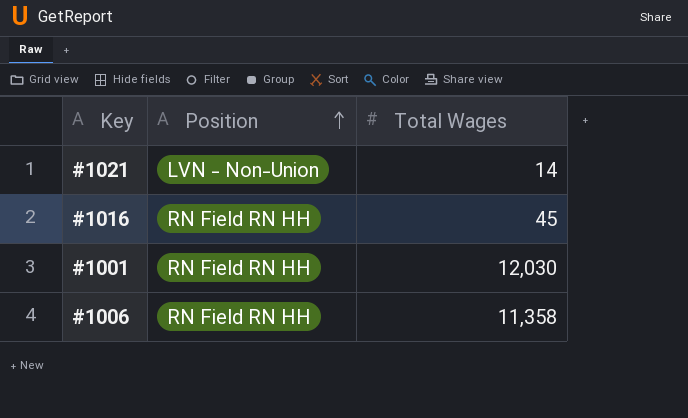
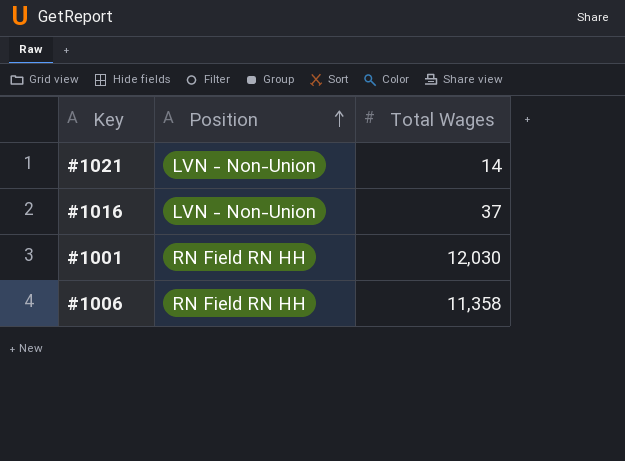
#1016 | Position: RN Field RN HH -> LVN - Non-Union
#1016 | Total Wages: 45 -> 37

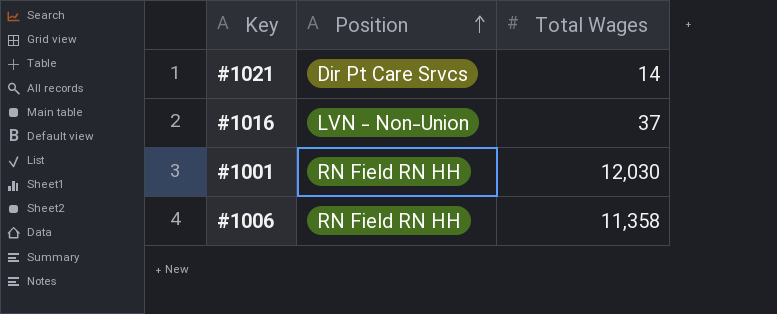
#1021 | Position: LVN - Non-Union -> Dir Pt Care Srvcs

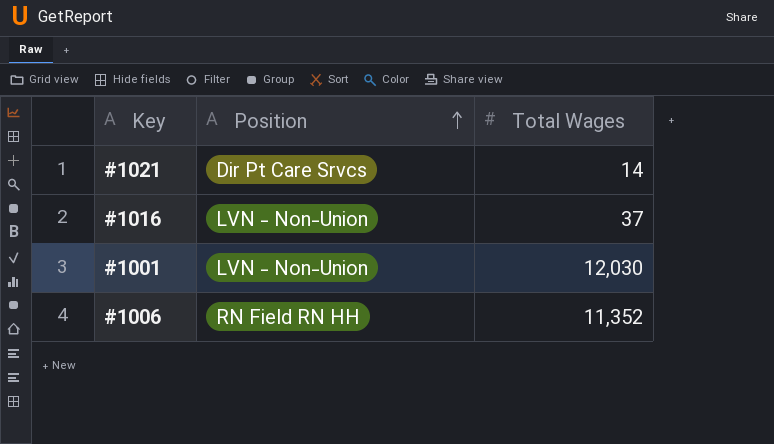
#1001 | Position: RN Field RN HH -> LVN - Non-Union
#1006 | Total Wages: 11,358 -> 11,352

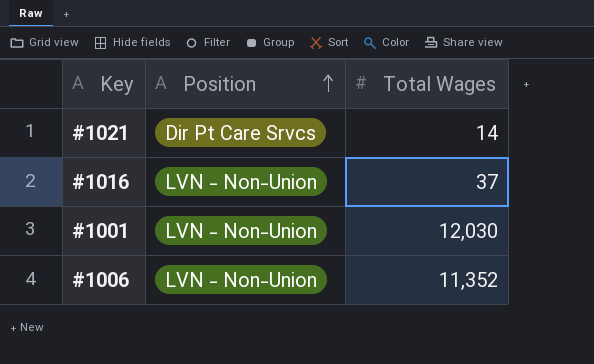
#1006 | Position: RN Field RN HH -> LVN - Non-Union

